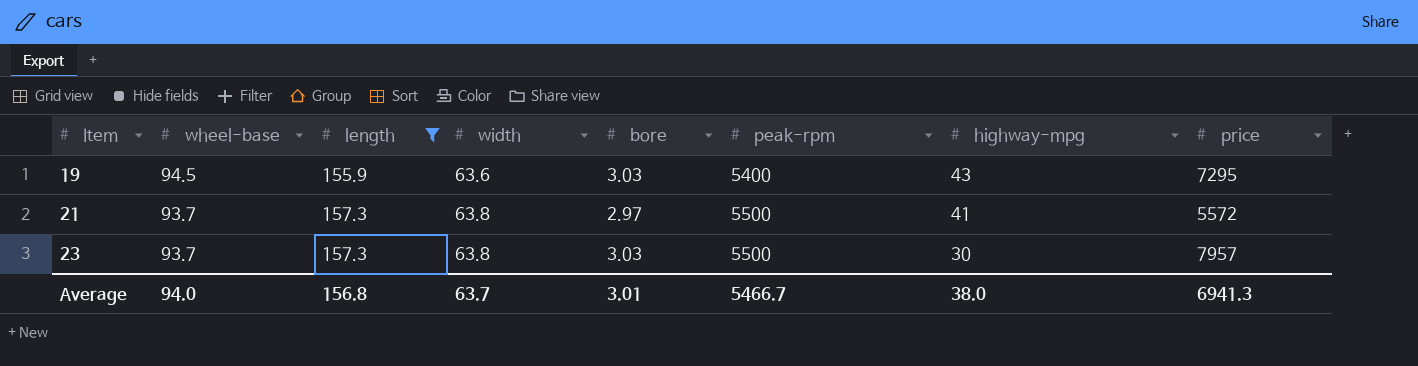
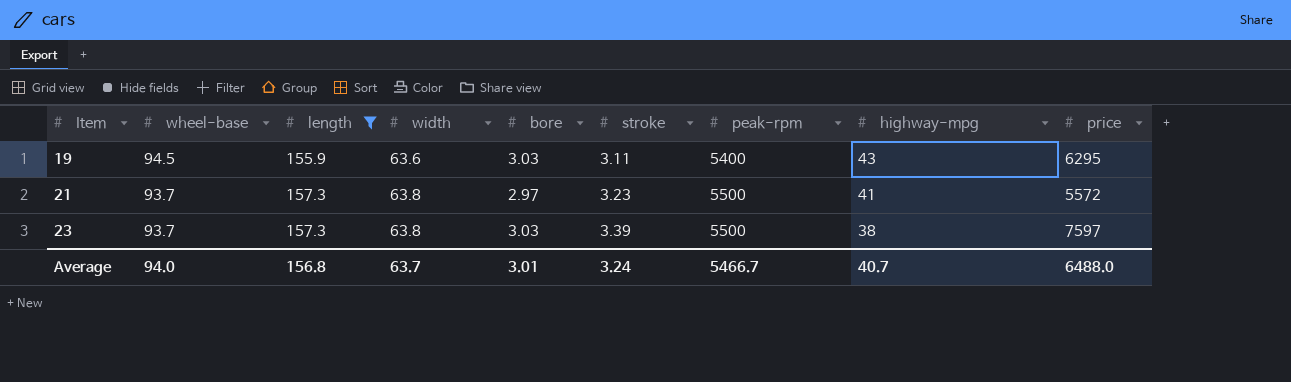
column stroke | position: none -> 6
19 | price: 7295 -> 6295
23 | highway-mpg: 30 -> 38
23 | price: 7957 -> 7597
Average | highway-mpg: 38.0 -> 40.7
Average | price: 6941.3 -> 6488.0

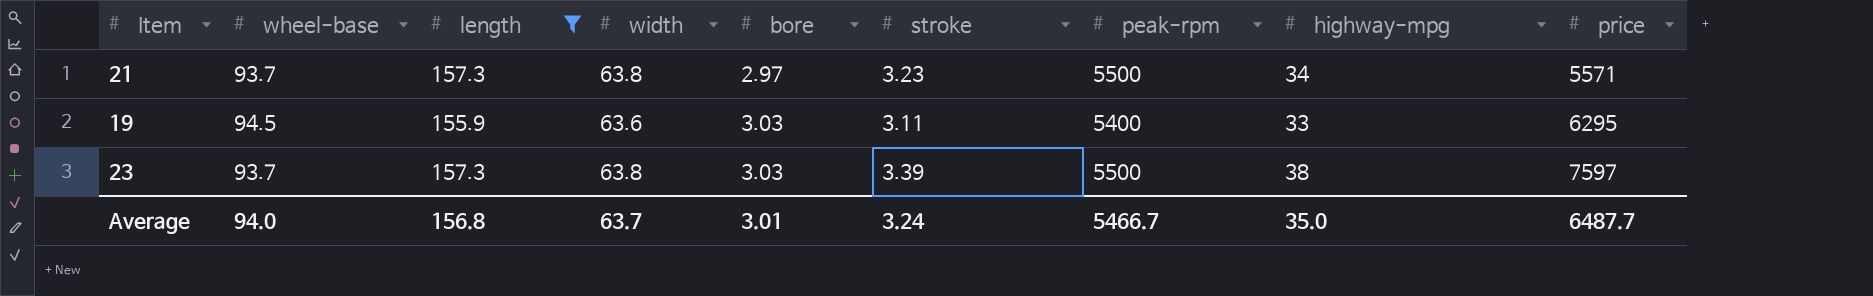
row order: Item ascending -> bore ascending
21 | highway-mpg: 41 -> 34
21 | price: 5572 -> 5571
19 | highway-mpg: 43 -> 33
Average | highway-mpg: 40.7 -> 35.0
Average | price: 6488.0 -> 6487.7

